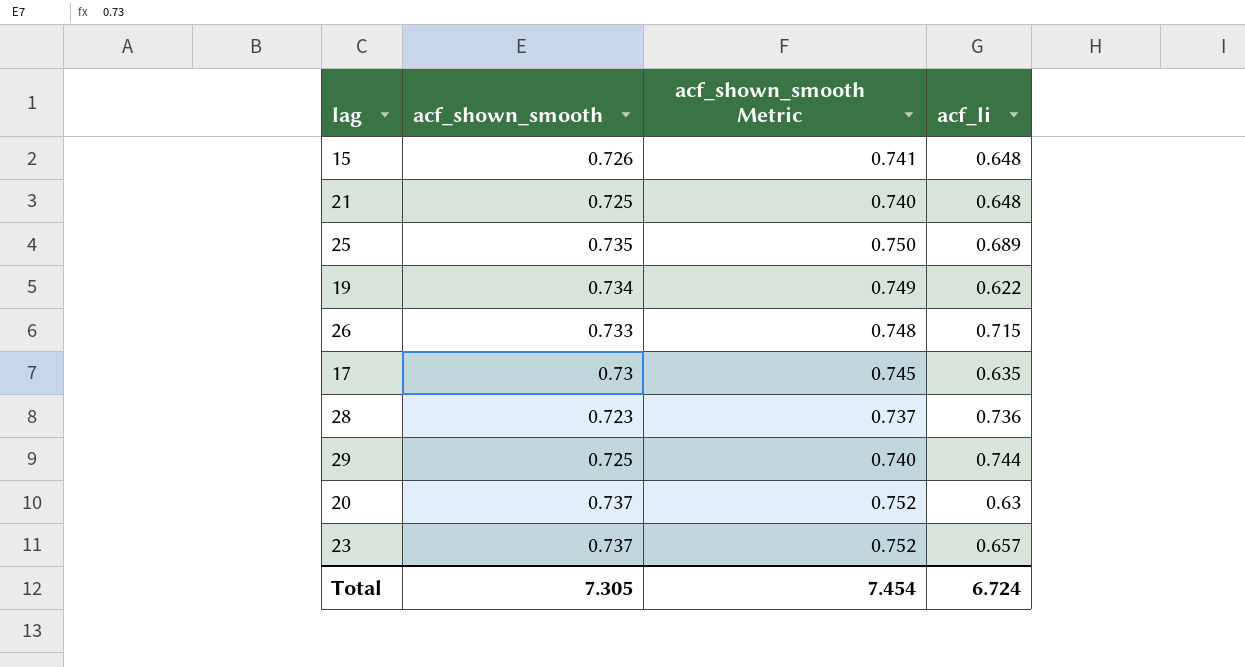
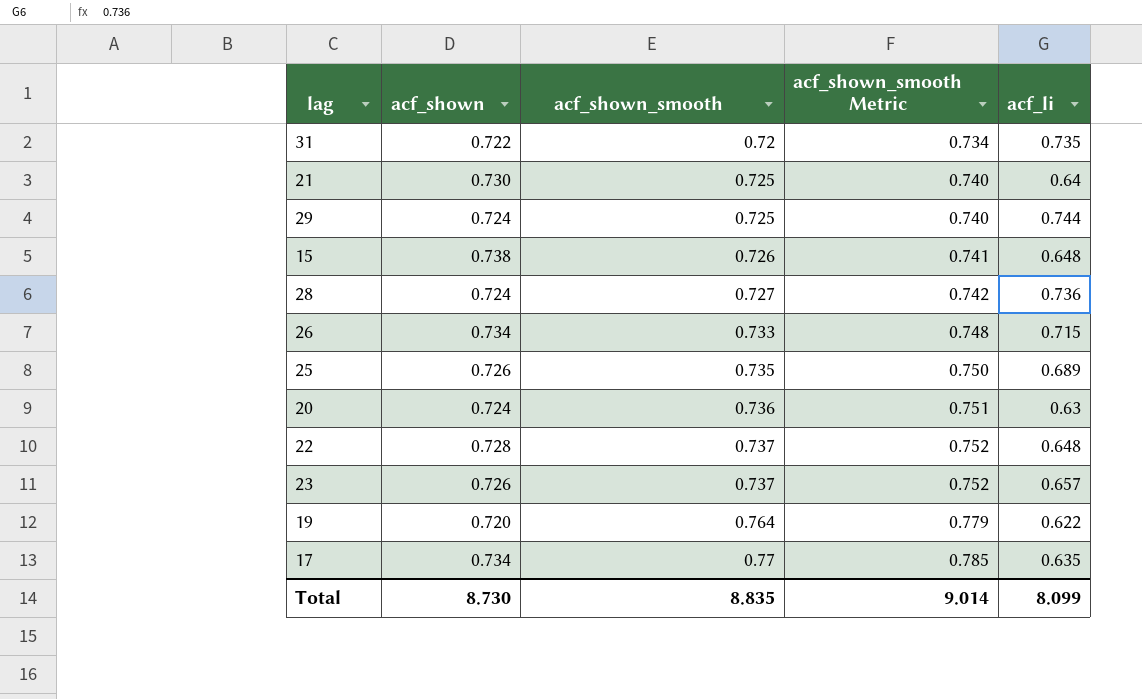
row order: none -> acf_shown_smooth ascending
column acf_shown | position: none -> 2
row 31: none -> 0.722 | 0.72 | 0.734 | 0.735
21 | acf_li: 0.648 -> 0.64
28 | acf_shown_smooth: 0.723 -> 0.727
28 | acf_shown_smooth Metric: 0.737 -> 0.742
20 | acf_shown_smooth: 0.737 -> 0.736
20 | acf_shown_smooth Metric: 0.752 -> 0.751
row 22: none -> 0.728 | 0.737 | 0.752 | 0.648
19 | acf_shown_smooth: 0.734 -> 0.764
19 | acf_shown_smooth Metric: 0.749 -> 0.779
17 | acf_shown_smooth: 0.73 -> 0.77
17 | acf_shown_smooth Metric: 0.745 -> 0.785
Total | acf_shown_smooth: 7.305 -> 8.835
Total | acf_shown_smooth Metric: 7.454 -> 9.014
Total | acf_li: 6.724 -> 8.099

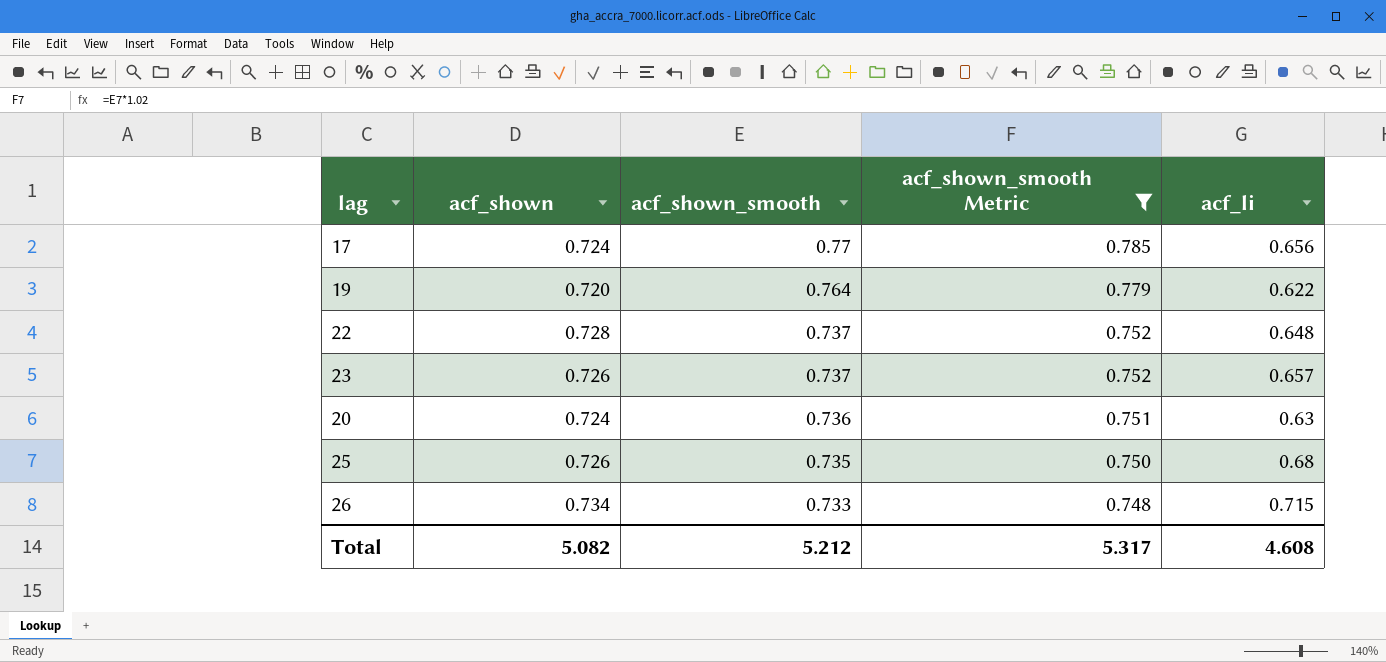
filter: none -> acf_shown_smooth Metric >= 0.748
row order: acf_shown_smooth ascending -> acf_shown_smooth descending
17 | acf_shown: 0.734 -> 0.724
17 | acf_li: 0.635 -> 0.656
25 | acf_li: 0.689 -> 0.68
Total | acf_shown: 8.730 -> 5.082
Total | acf_shown_smooth: 8.835 -> 5.212
Total | acf_shown_smooth Metric: 9.014 -> 5.317
Total | acf_li: 8.099 -> 4.608

